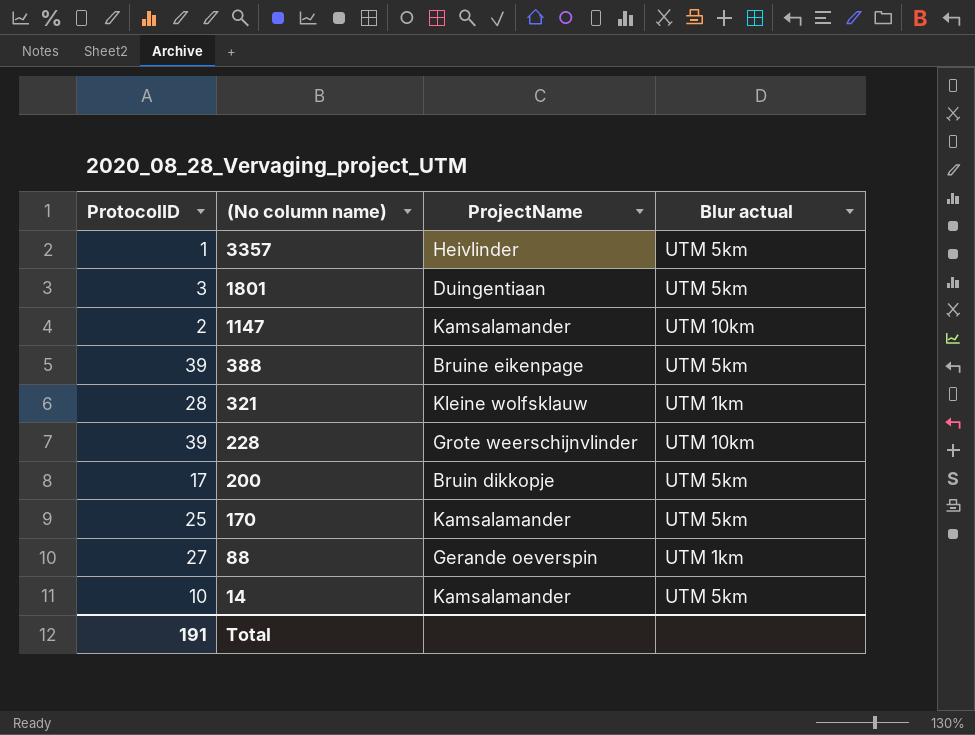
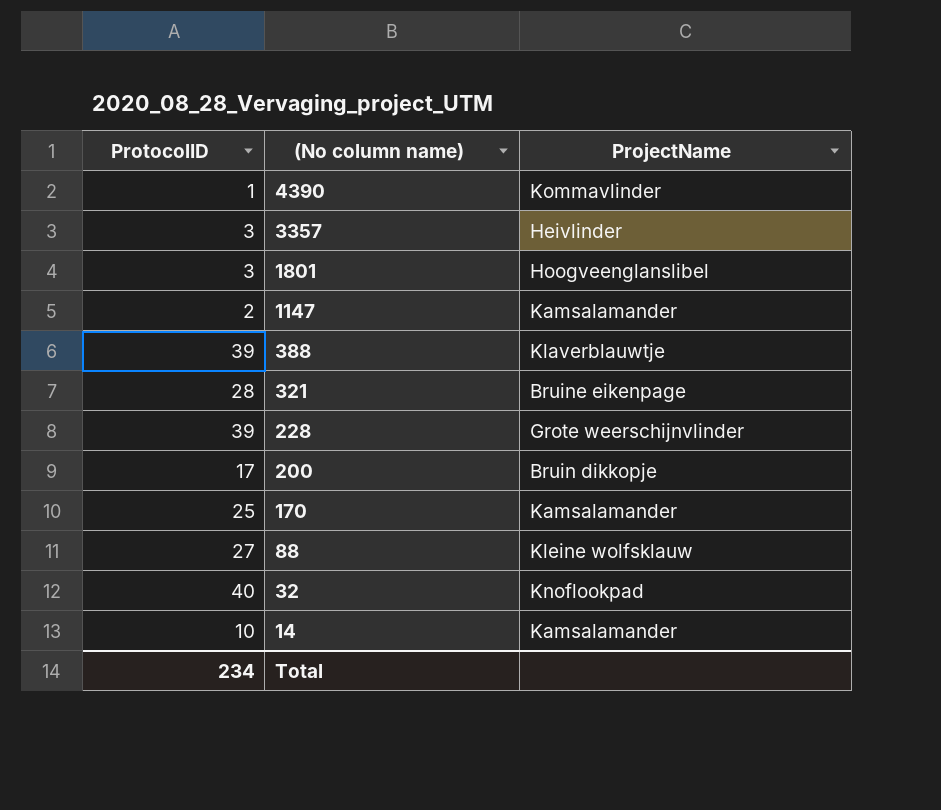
column Blur actual | position: 4 -> none
row 4390: none -> 1 | Kommavlinder
3357 | ProtocolID: 1 -> 3
1801 | ProjectName: Duingentiaan -> Hoogveenglanslibel
388 | ProjectName: Bruine eikenpage -> Klaverblauwtje
321 | ProjectName: Kleine wolfsklauw -> Bruine eikenpage
88 | ProjectName: Gerande oeverspin -> Kleine wolfsklauw
row 32: none -> 40 | Knoflookpad
Total | ProtocolID: 191 -> 234

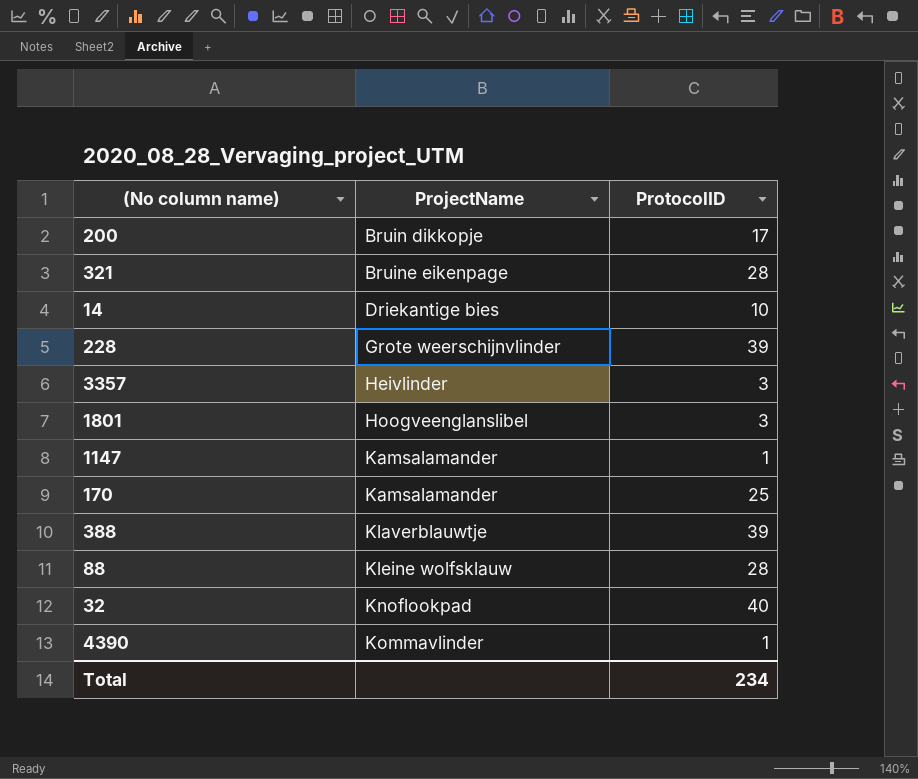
row order: (No column name) descending -> ProjectName ascending
column ProtocolID | position: 1 -> 3
14 | ProjectName: Kamsalamander -> Driekantige bies
1147 | ProtocolID: 2 -> 1
88 | ProtocolID: 27 -> 28

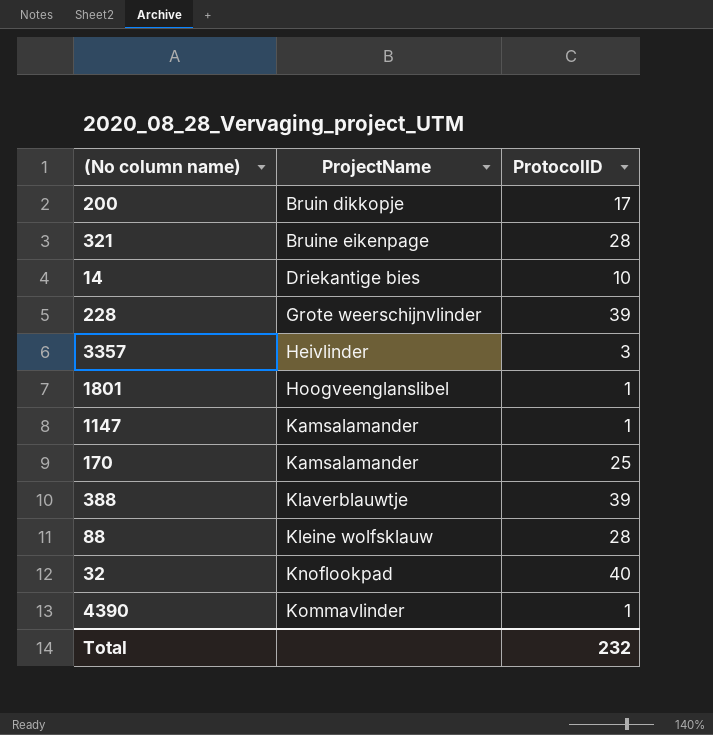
1801 | ProtocolID: 3 -> 1
Total | ProtocolID: 234 -> 232

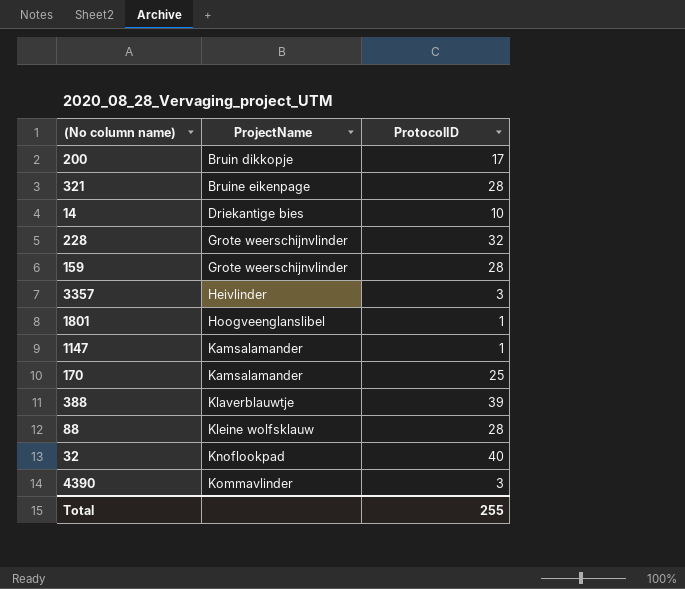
228 | ProtocolID: 39 -> 32
row 159: none -> Grote weerschijnvlinder | 28
4390 | ProtocolID: 1 -> 3
Total | ProtocolID: 232 -> 255

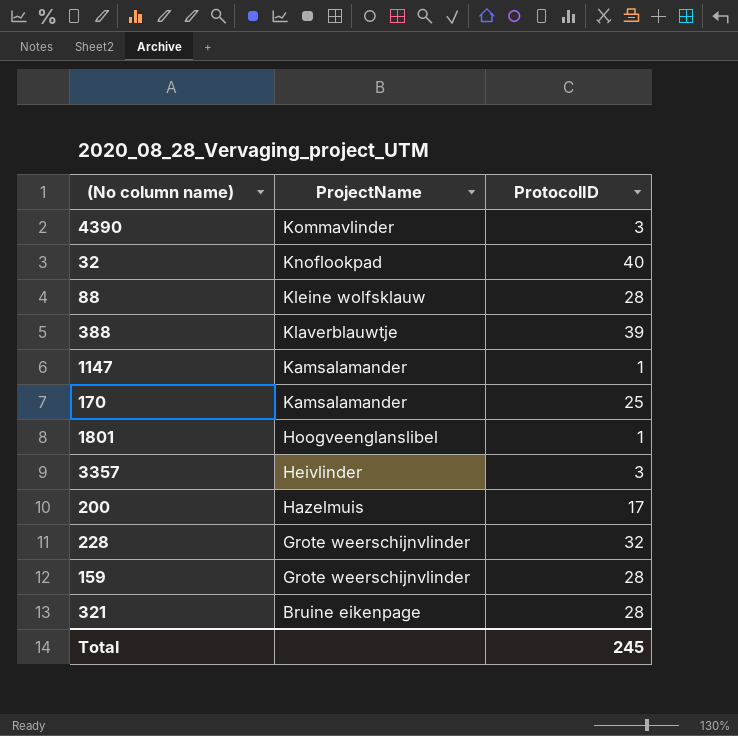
row order: ProjectName ascending -> ProjectName descending
row 14: Driekantige bies | 10 -> none
200 | ProjectName: Bruin dikkopje -> Hazelmuis
Total | ProtocolID: 255 -> 245

